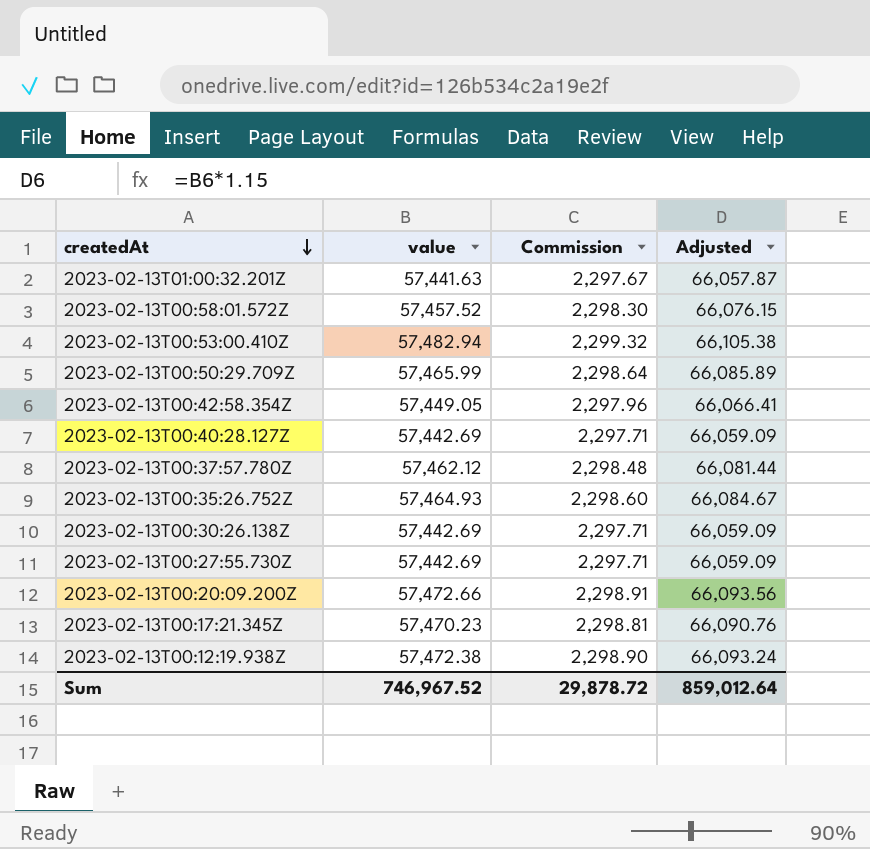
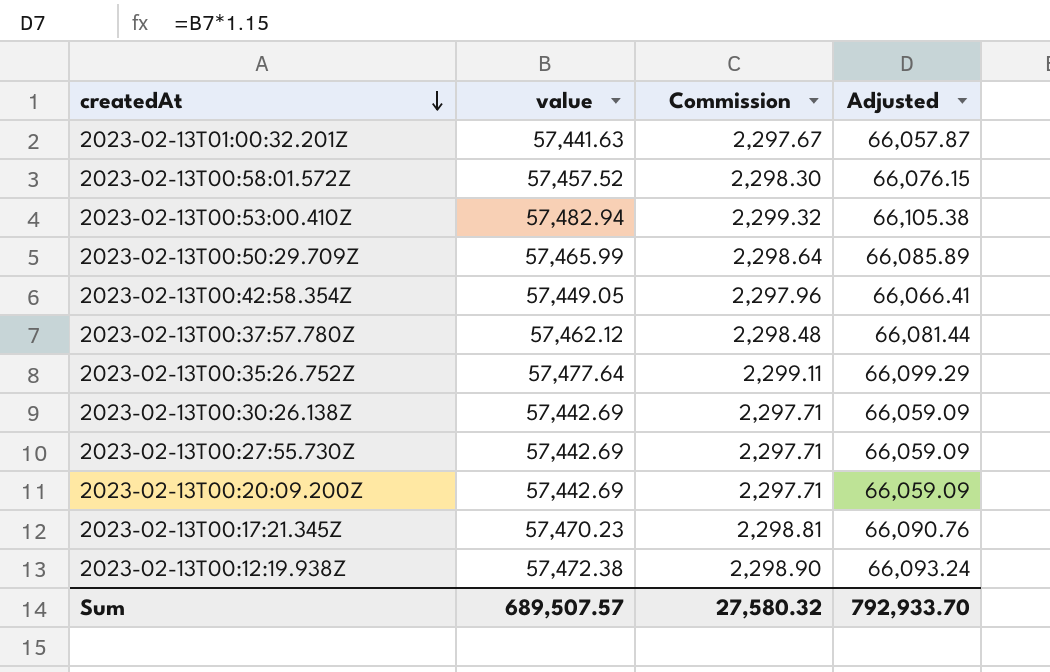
row 2023-02-13T00:40:28.127Z: 57,442.69 | 2,297.71 | 66,059.09 -> none
2023-02-13T00:35:26.752Z | value: 57,464.93 -> 57,477.64
2023-02-13T00:35:26.752Z | Commission: 2,298.60 -> 2,299.11
2023-02-13T00:35:26.752Z | Adjusted: 66,084.67 -> 66,099.29
2023-02-13T00:20:09.200Z | value: 57,472.66 -> 57,442.69
2023-02-13T00:20:09.200Z | Commission: 2,298.91 -> 2,297.71
2023-02-13T00:20:09.200Z | Adjusted: 66,093.56 -> 66,059.09
Sum | value: 746,967.52 -> 689,507.57
Sum | Commission: 29,878.72 -> 27,580.32
Sum | Adjusted: 859,012.64 -> 792,933.70

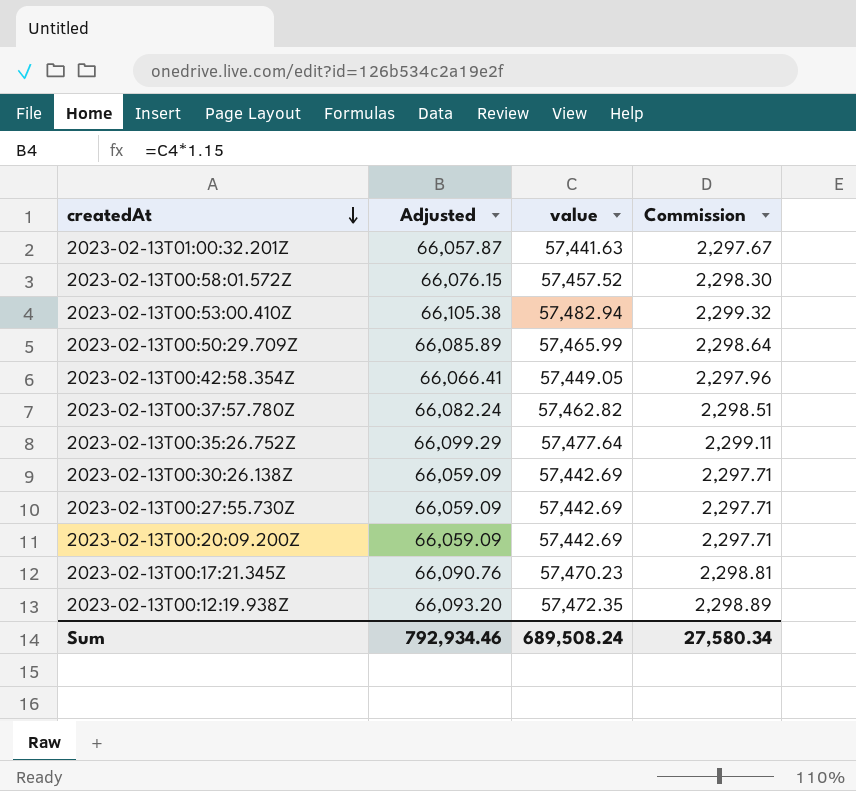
column Adjusted | position: 4 -> 2
2023-02-13T00:37:57.780Z | Adjusted: 66,081.44 -> 66,082.24
2023-02-13T00:37:57.780Z | value: 57,462.12 -> 57,462.82
2023-02-13T00:37:57.780Z | Commission: 2,298.48 -> 2,298.51
2023-02-13T00:12:19.938Z | Adjusted: 66,093.24 -> 66,093.20
2023-02-13T00:12:19.938Z | value: 57,472.38 -> 57,472.35
2023-02-13T00:12:19.938Z | Commission: 2,298.90 -> 2,298.89
Sum | Adjusted: 792,933.70 -> 792,934.46
Sum | value: 689,507.57 -> 689,508.24
Sum | Commission: 27,580.32 -> 27,580.34

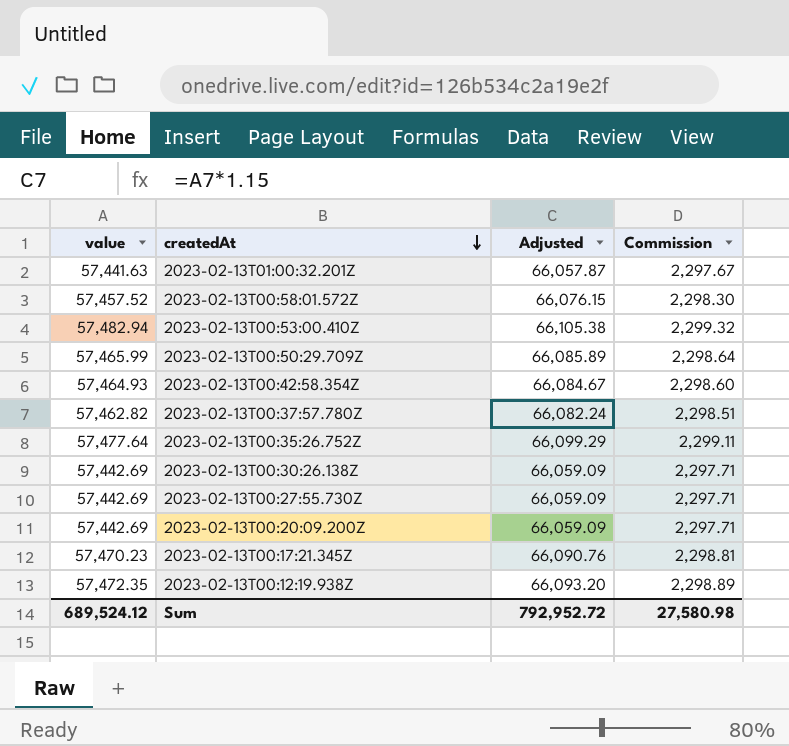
column value | position: 3 -> 1
2023-02-13T00:42:58.354Z | value: 57,449.05 -> 57,464.93
2023-02-13T00:42:58.354Z | Adjusted: 66,066.41 -> 66,084.67
2023-02-13T00:42:58.354Z | Commission: 2,297.96 -> 2,298.60
Sum | value: 689,508.24 -> 689,524.12
Sum | Adjusted: 792,934.46 -> 792,952.72
Sum | Commission: 27,580.34 -> 27,580.98

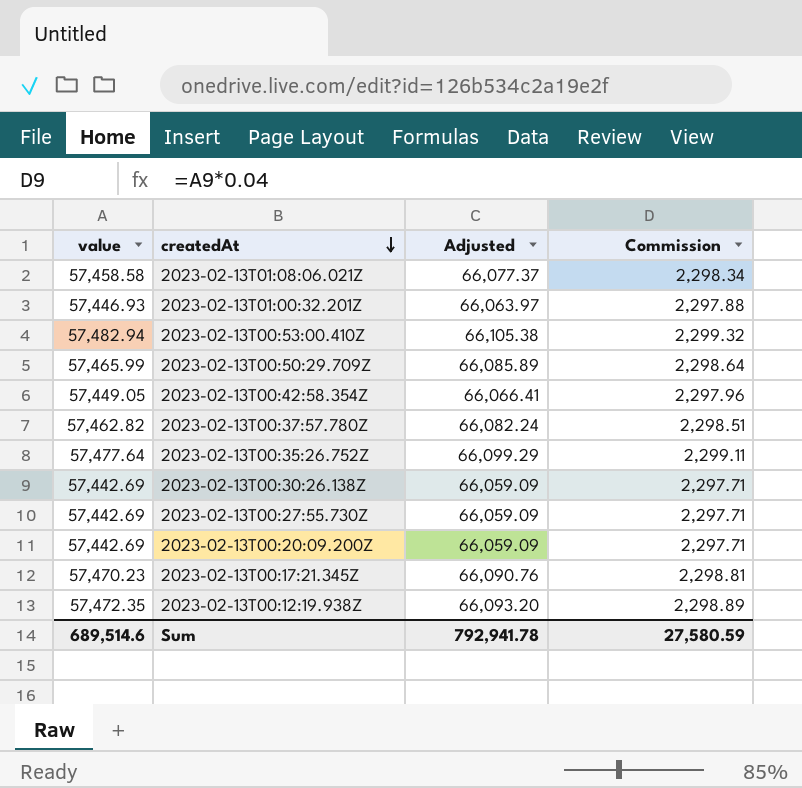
row 2023-02-13T00:58:01.572Z: 57,457.52 | 66,076.15 | 2,298.30 -> none
row 2023-02-13T01:08:06.021Z: none -> 57,458.58 | 66,077.37 | 2,298.34
2023-02-13T01:00:32.201Z | value: 57,441.63 -> 57,446.93
2023-02-13T01:00:32.201Z | Adjusted: 66,057.87 -> 66,063.97
2023-02-13T01:00:32.201Z | Commission: 2,297.67 -> 2,297.88
2023-02-13T00:42:58.354Z | value: 57,464.93 -> 57,449.05
2023-02-13T00:42:58.354Z | Adjusted: 66,084.67 -> 66,066.41
2023-02-13T00:42:58.354Z | Commission: 2,298.60 -> 2,297.96
Sum | value: 689,524.12 -> 689,514.6
Sum | Adjusted: 792,952.72 -> 792,941.78
Sum | Commission: 27,580.98 -> 27,580.59

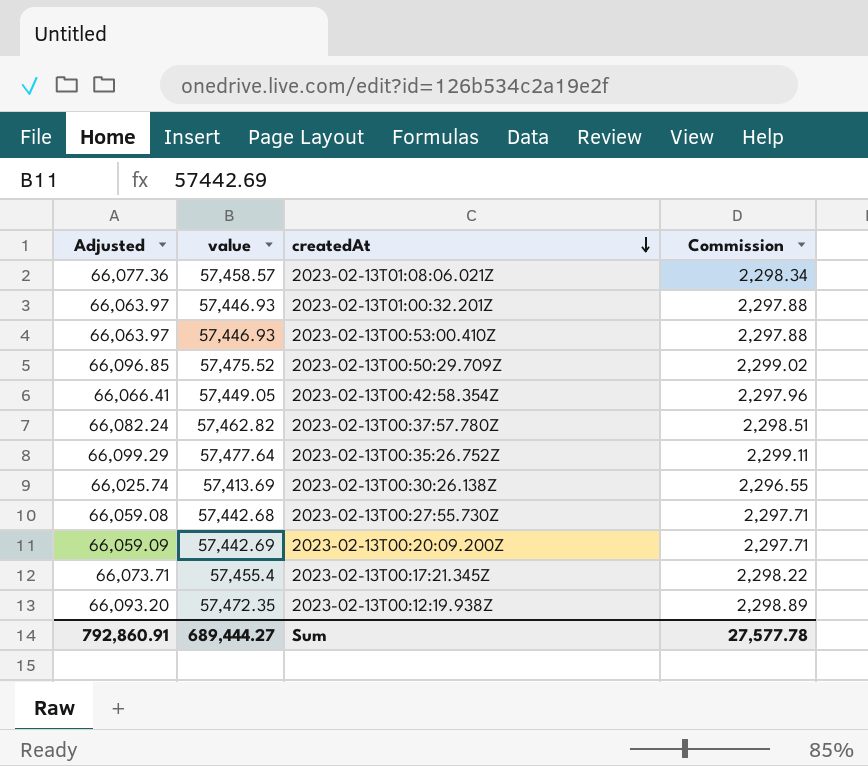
column Adjusted | position: 3 -> 1
2023-02-13T01:08:06.021Z | Adjusted: 66,077.37 -> 66,077.36
2023-02-13T01:08:06.021Z | value: 57,458.58 -> 57,458.57
2023-02-13T00:53:00.410Z | Adjusted: 66,105.38 -> 66,063.97
2023-02-13T00:53:00.410Z | value: 57,482.94 -> 57,446.93
2023-02-13T00:53:00.410Z | Commission: 2,299.32 -> 2,297.88
2023-02-13T00:50:29.709Z | Adjusted: 66,085.89 -> 66,096.85
2023-02-13T00:50:29.709Z | value: 57,465.99 -> 57,475.52
2023-02-13T00:50:29.709Z | Commission: 2,298.64 -> 2,299.02
2023-02-13T00:30:26.138Z | Adjusted: 66,059.09 -> 66,025.74
2023-02-13T00:30:26.138Z | value: 57,442.69 -> 57,413.69
2023-02-13T00:30:26.138Z | Commission: 2,297.71 -> 2,296.55
2023-02-13T00:27:55.730Z | Adjusted: 66,059.09 -> 66,059.08
2023-02-13T00:27:55.730Z | value: 57,442.69 -> 57,442.68
2023-02-13T00:17:21.345Z | Adjusted: 66,090.76 -> 66,073.71
2023-02-13T00:17:21.345Z | value: 57,470.23 -> 57,455.4
2023-02-13T00:17:21.345Z | Commission: 2,298.81 -> 2,298.22
Sum | Adjusted: 792,941.78 -> 792,860.91
Sum | value: 689,514.6 -> 689,444.27
Sum | Commission: 27,580.59 -> 27,577.78

